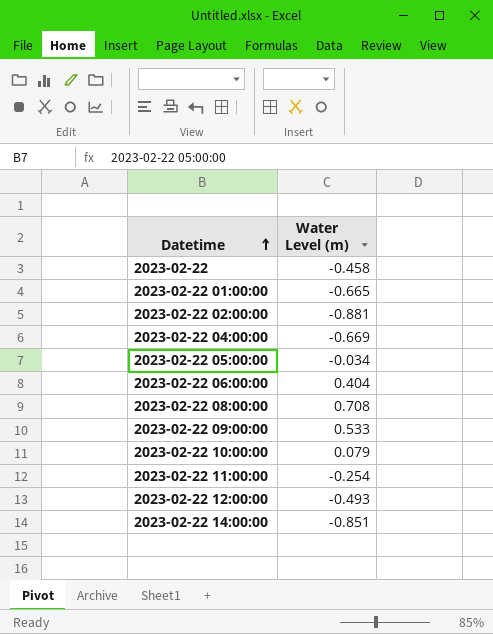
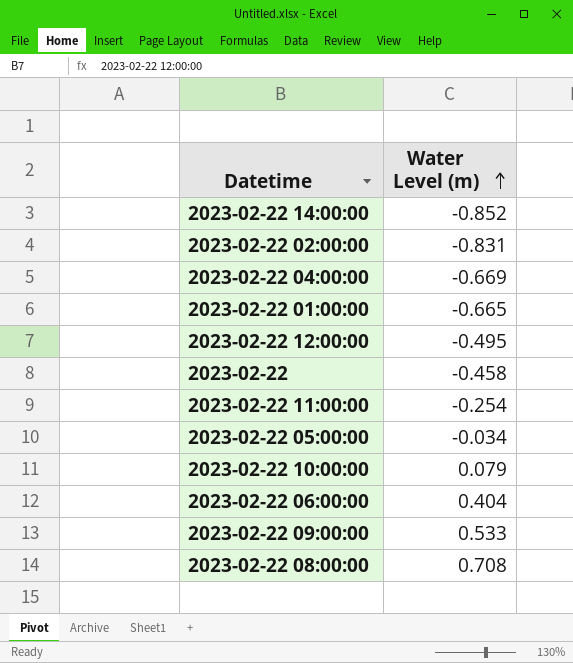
row order: Datetime ascending -> Water Level (m) ascending
2023-02-22 14:00:00 | Water Level (m): -0.851 -> -0.852
2023-02-22 02:00:00 | Water Level (m): -0.881 -> -0.831
2023-02-22 12:00:00 | Water Level (m): -0.493 -> -0.495

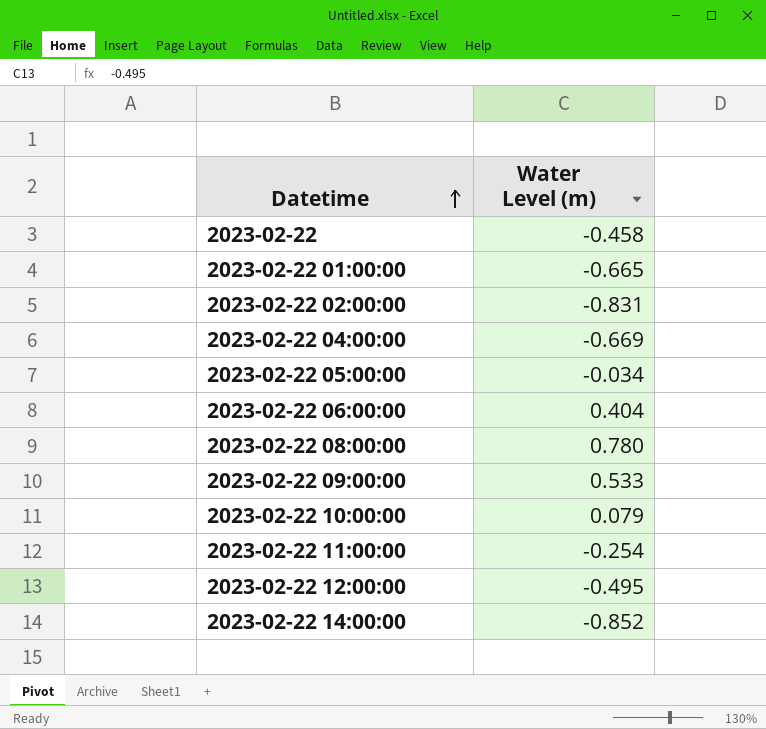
row order: Water Level (m) ascending -> Datetime ascending
2023-02-22 08:00:00 | Water Level (m): 0.708 -> 0.780

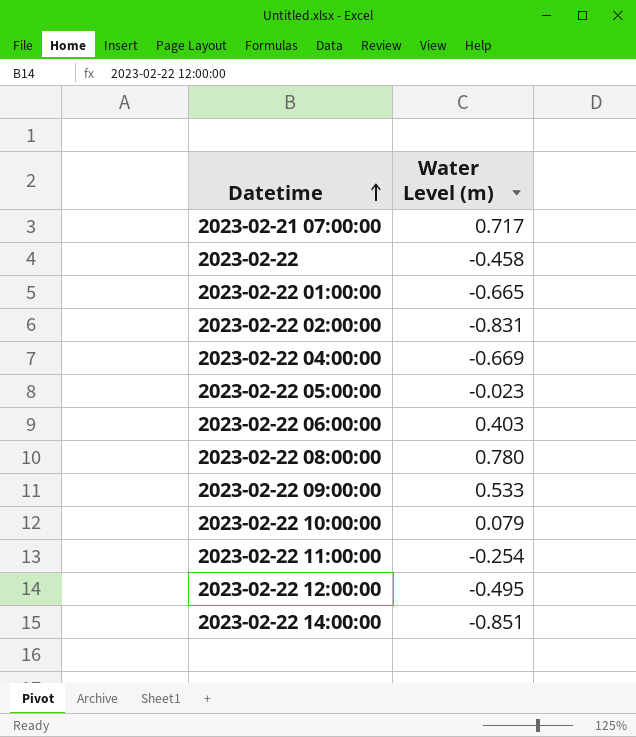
row 2023-02-21 07:00:00: none -> 0.717
2023-02-22 05:00:00 | Water Level (m): -0.034 -> -0.023
2023-02-22 06:00:00 | Water Level (m): 0.404 -> 0.403
2023-02-22 14:00:00 | Water Level (m): -0.852 -> -0.851

